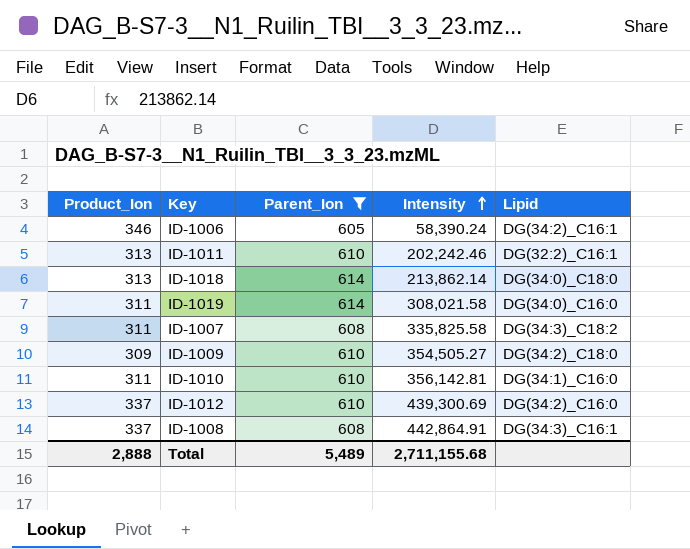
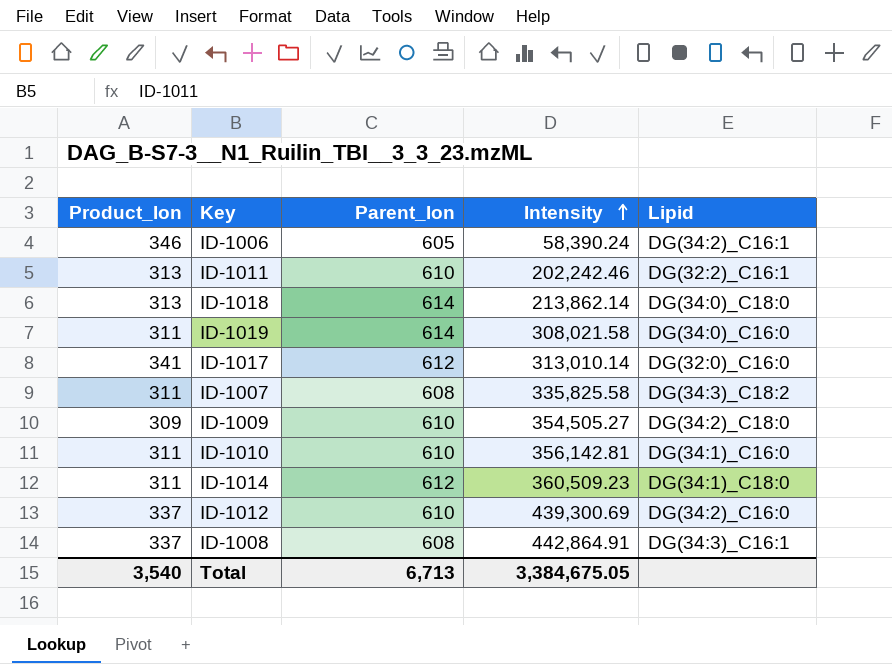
filter: Parent_Ion != 612 -> none
Total | Product_Ion: 2,888 -> 3,540
Total | Parent_Ion: 5,489 -> 6,713
Total | Intensity: 2,711,155.68 -> 3,384,675.05

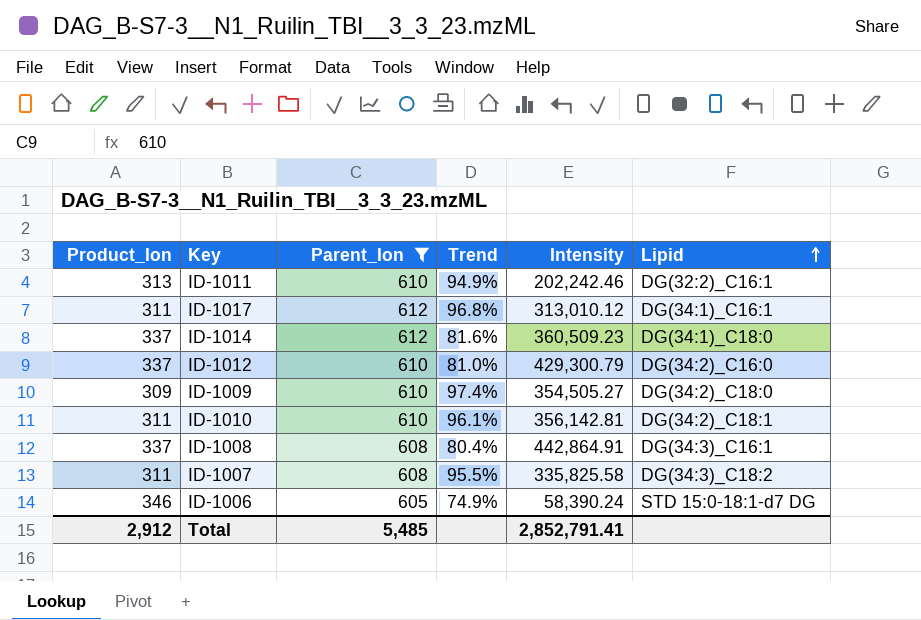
filter: none -> Parent_Ion != 614
row order: Intensity ascending -> Lipid ascending
column Trend | formula: none -> ([Parent_Ion] - [Product_Ion]) / [Product_Ion]
ID-1017 | Product_Ion: 341 -> 311
ID-1017 | Intensity: 313,010.14 -> 313,010.12
ID-1017 | Lipid: DG(32:0)_C16:0 -> DG(34:1)_C16:1
ID-1014 | Product_Ion: 311 -> 337
ID-1012 | Intensity: 439,300.69 -> 429,300.79
ID-1010 | Lipid: DG(34:1)_C16:0 -> DG(34:2)_C18:1
ID-1006 | Lipid: DG(34:2)_C16:1 -> STD 15:0-18:1-d7 DG
Total | Product_Ion: 3,540 -> 2,912
Total | Parent_Ion: 6,713 -> 5,485
Total | Intensity: 3,384,675.05 -> 2,852,791.41

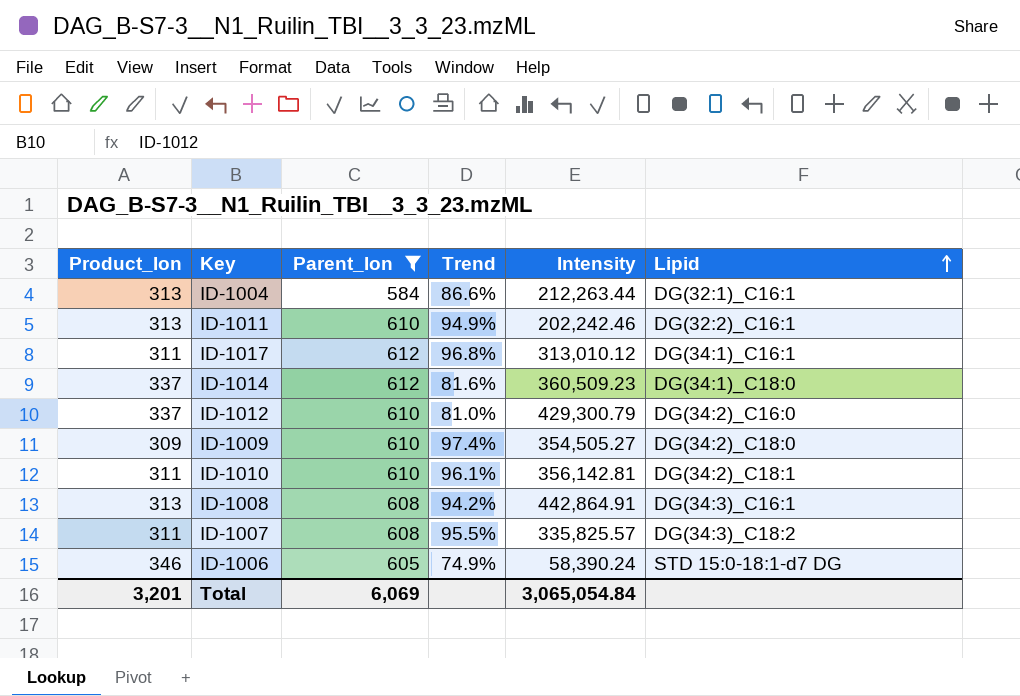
row ID-1004: none -> 313 | 584 | 86.6% | 212,263.44 | DG(32:1)_C16:1
ID-1008 | Product_Ion: 337 -> 313
ID-1008 | Trend: 80.4% -> 94.2%
ID-1007 | Intensity: 335,825.58 -> 335,825.57
Total | Product_Ion: 2,912 -> 3,201
Total | Parent_Ion: 5,485 -> 6,069
Total | Intensity: 2,852,791.41 -> 3,065,054.84

